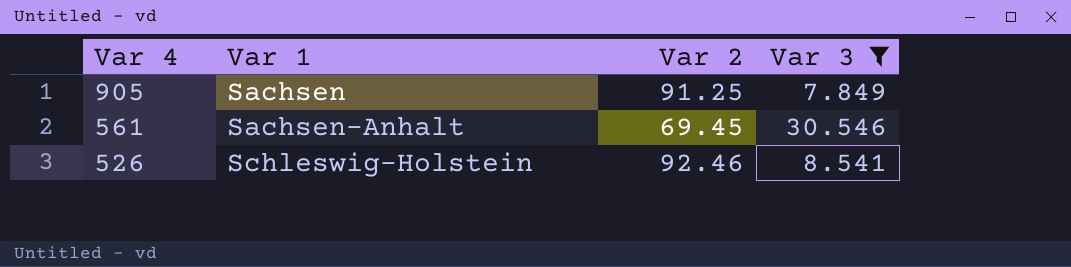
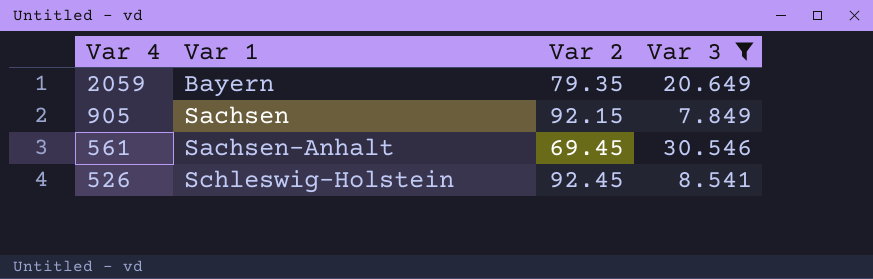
row 2059: none -> Bayern | 79.35 | 20.649
905 | Var 2: 91.25 -> 92.15
526 | Var 2: 92.46 -> 92.45

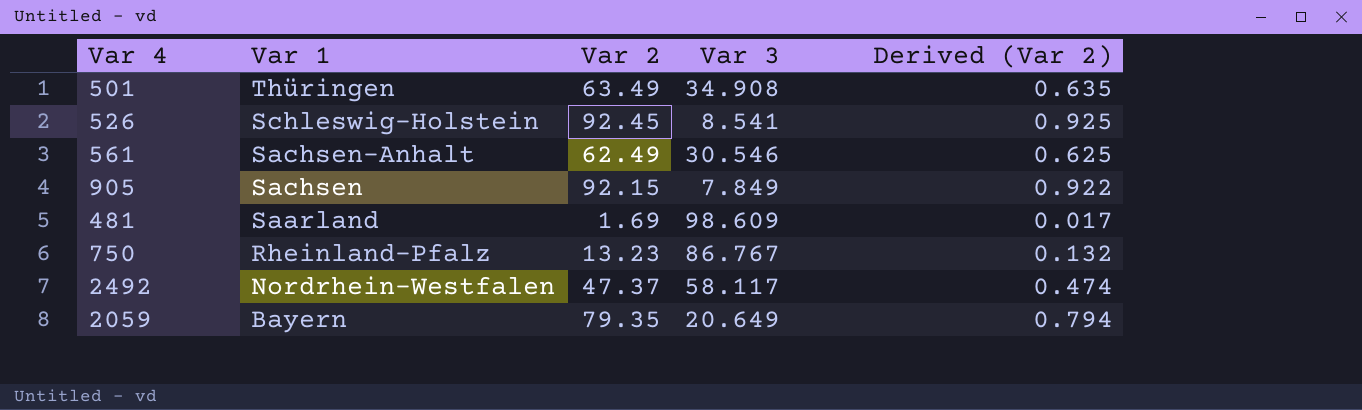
filter: Var 3 <= 30.546 -> none
row order: Var 4 descending -> Var 1 descending
column Derived (Var 2) | formula: none -> [Var 2] * 0.01
561 | Var 2: 69.45 -> 62.49

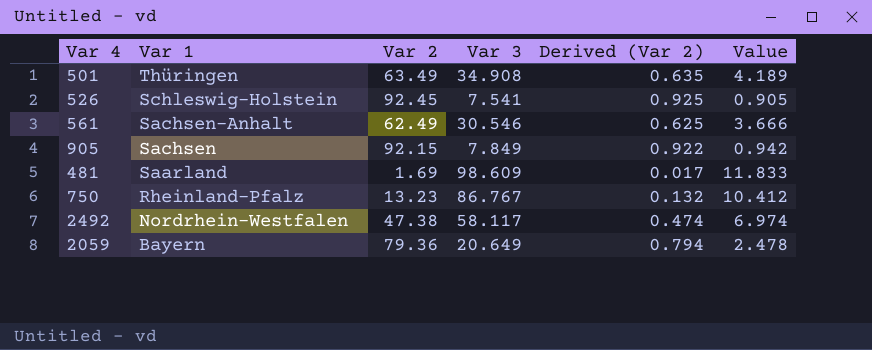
column Value | formula: none -> [Var 3] * 0.12
526 | Var 3: 8.541 -> 7.541
2492 | Var 2: 47.37 -> 47.38
2059 | Var 2: 79.35 -> 79.36

